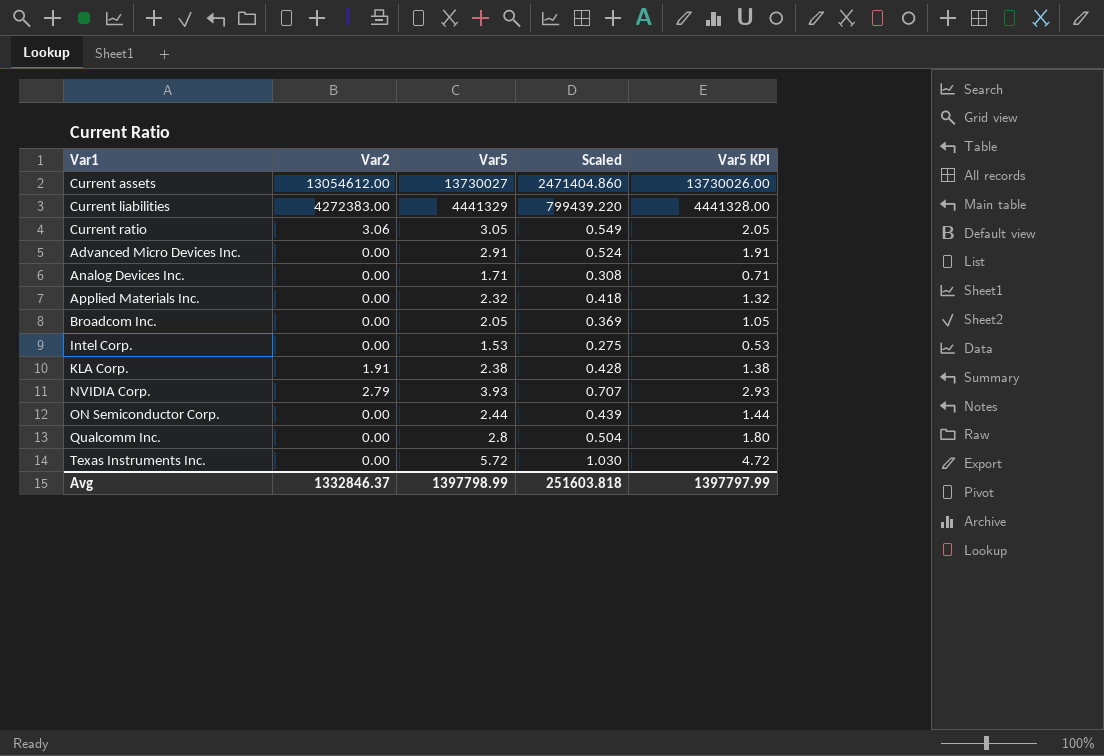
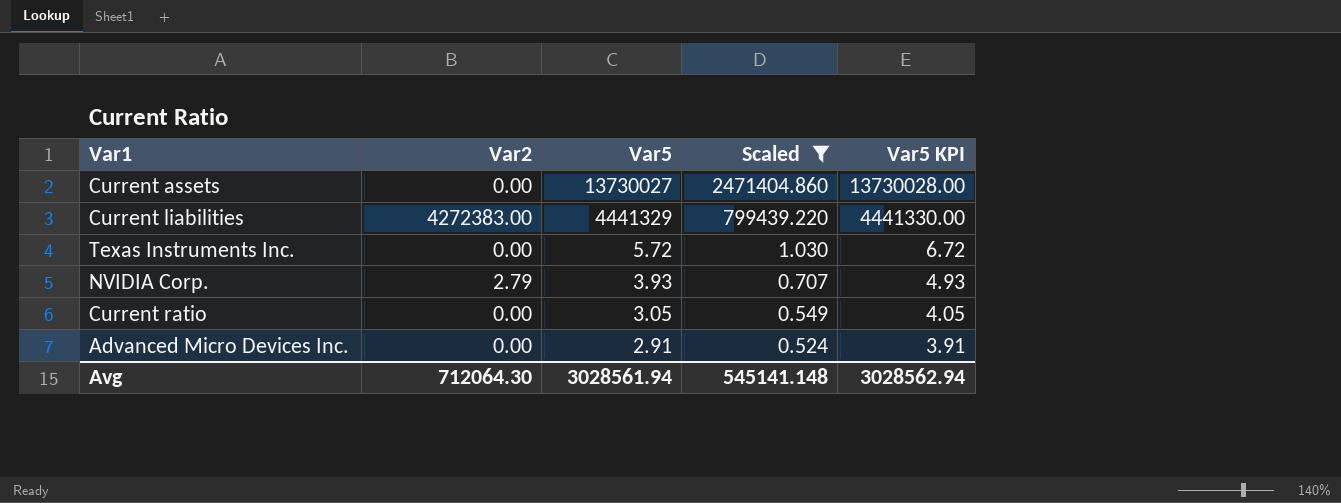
filter: none -> Scaled >= 0.524
row order: none -> Var5 descending
column Var5 KPI | formula: [Var5] - 1 -> [Var5] + 1
Current assets | Var2: 13054612.00 -> 0.00
Current ratio | Var2: 3.06 -> 0.00
Avg | Var2: 1332846.37 -> 712064.30
Avg | Var5: 1397798.99 -> 3028561.94
Avg | Scaled: 251603.818 -> 545141.148
Avg | Var5 KPI: 1397797.99 -> 3028562.94

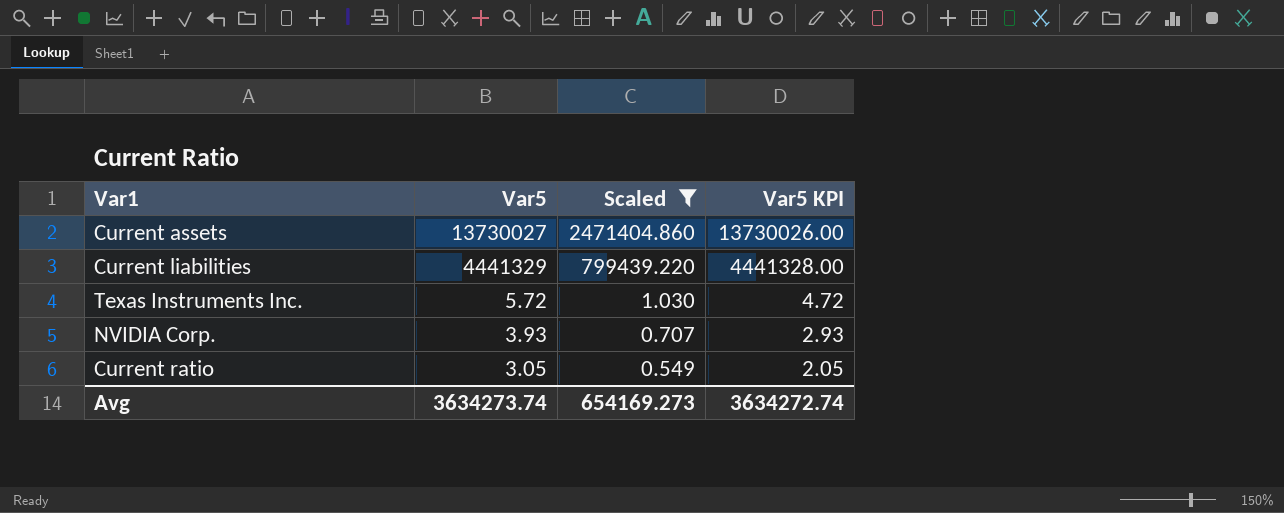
column Var2 | position: 2 -> none
column Var5 KPI | formula: [Var5] + 1 -> [Var5] - 1
row Advanced Micro Devices Inc.: 0.00 | 2.91 | 0.524 | 3.91 -> none
Avg | Var5: 3028561.94 -> 3634273.74
Avg | Scaled: 545141.148 -> 654169.273
Avg | Var5 KPI: 3028562.94 -> 3634272.74

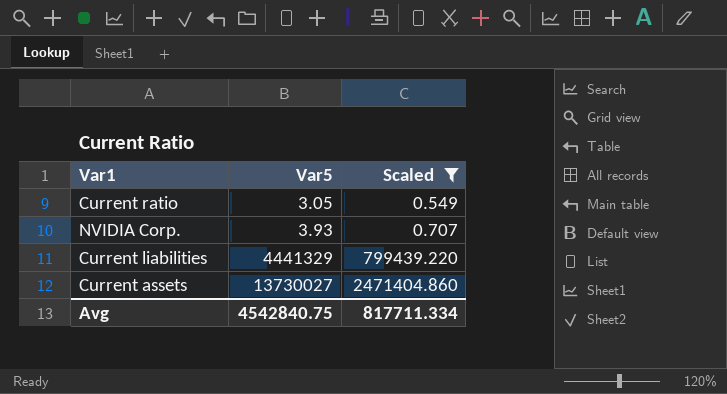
row order: Var5 descending -> Var5 ascending
column Var5 KPI | formula: [Var5] - 1 -> none
row Texas Instruments Inc.: 5.72 | 1.030 | 4.72 -> none
Avg | Var5: 3634273.74 -> 4542840.75
Avg | Scaled: 654169.273 -> 817711.334

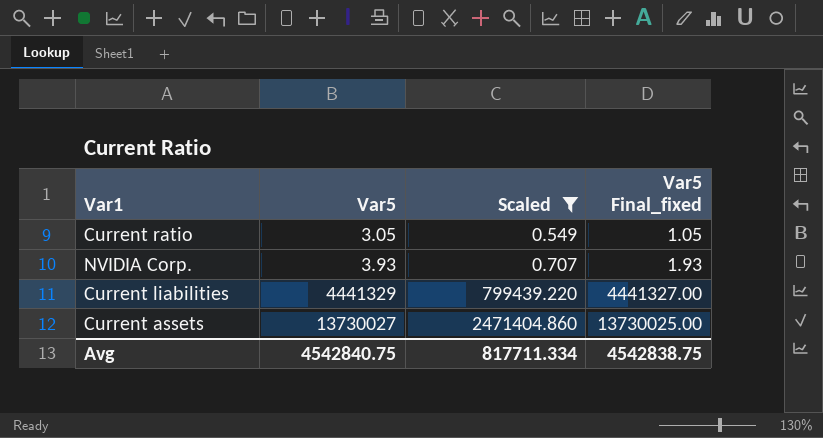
column Var5 Final_fixed | formula: none -> [Var5] - 2

